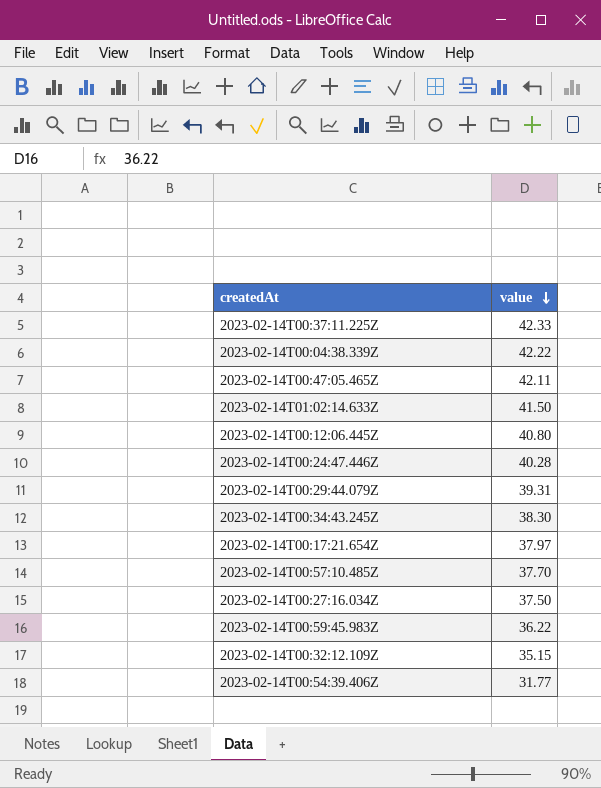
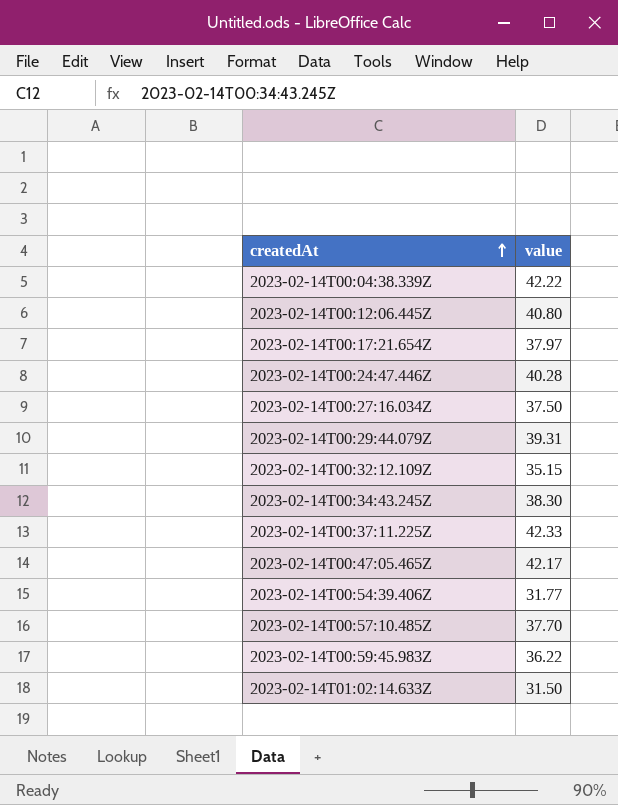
row order: value descending -> createdAt ascending
2023-02-14T00:47:05.465Z | value: 42.11 -> 42.17
2023-02-14T01:02:14.633Z | value: 41.50 -> 31.50

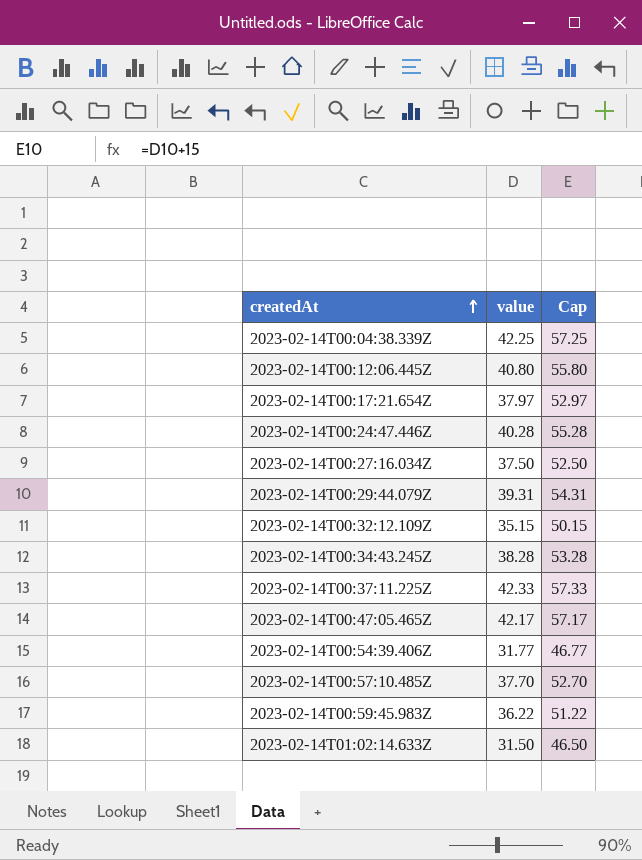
column Cap | formula: none -> [value] + 15
2023-02-14T00:04:38.339Z | value: 42.22 -> 42.25
2023-02-14T00:34:43.245Z | value: 38.30 -> 38.28

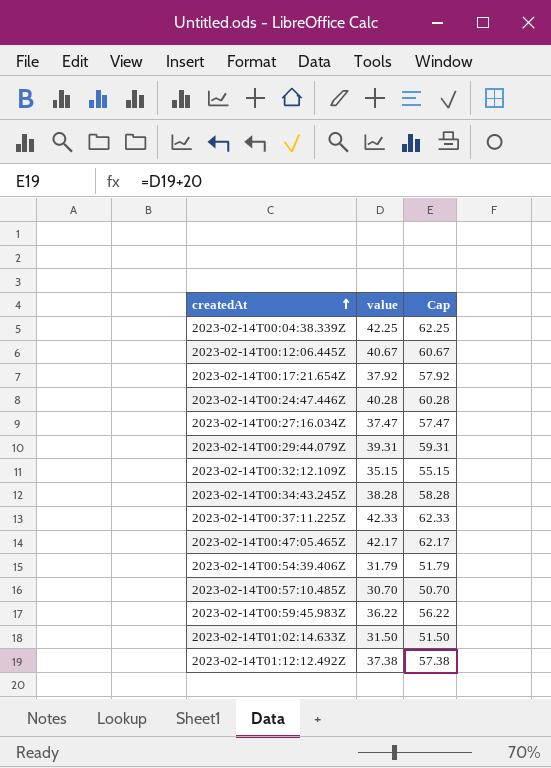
column Cap | formula: [value] + 15 -> [value] + 20
2023-02-14T00:12:06.445Z | value: 40.80 -> 40.67
2023-02-14T00:17:21.654Z | value: 37.97 -> 37.92
2023-02-14T00:27:16.034Z | value: 37.50 -> 37.47
2023-02-14T00:54:39.406Z | value: 31.77 -> 31.79
2023-02-14T00:57:10.485Z | value: 37.70 -> 30.70
row 2023-02-14T01:12:12.492Z: none -> 37.38 | 57.38

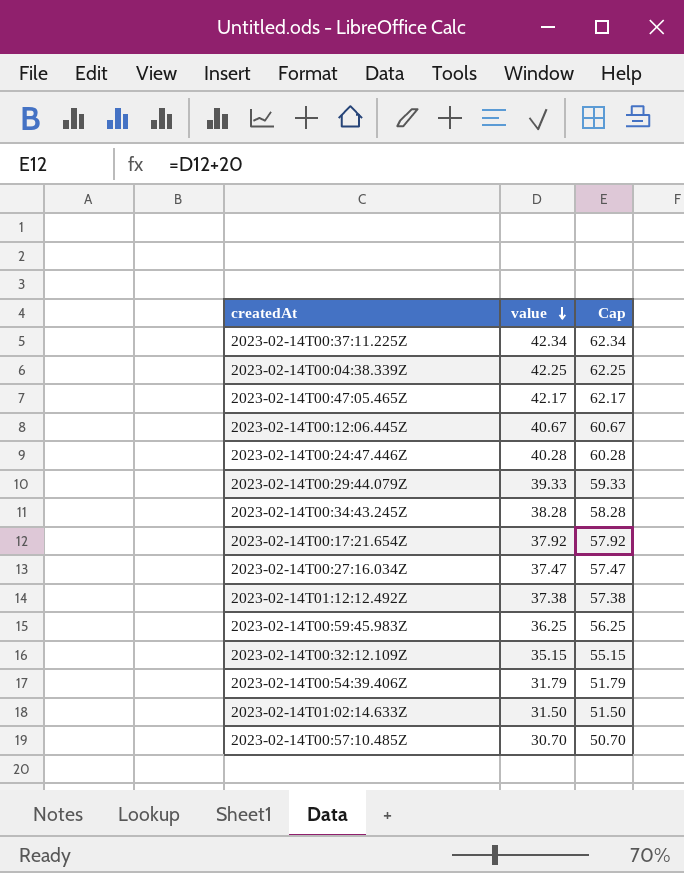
row order: createdAt ascending -> value descending
2023-02-14T00:37:11.225Z | value: 42.33 -> 42.34
2023-02-14T00:37:11.225Z | Cap: 62.33 -> 62.34
2023-02-14T00:29:44.079Z | value: 39.31 -> 39.33
2023-02-14T00:29:44.079Z | Cap: 59.31 -> 59.33
2023-02-14T00:59:45.983Z | value: 36.22 -> 36.25
2023-02-14T00:59:45.983Z | Cap: 56.22 -> 56.25

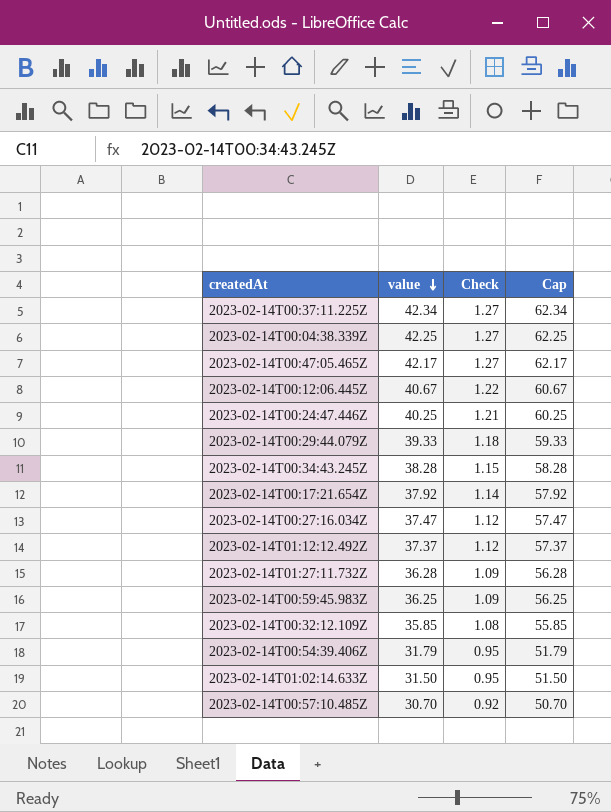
column Check | formula: none -> [value] * 0.03
2023-02-14T00:24:47.446Z | value: 40.28 -> 40.25
2023-02-14T00:24:47.446Z | Cap: 60.28 -> 60.25
2023-02-14T01:12:12.492Z | value: 37.38 -> 37.37
2023-02-14T01:12:12.492Z | Cap: 57.38 -> 57.37
row 2023-02-14T01:27:11.732Z: none -> 36.28 | 1.09 | 56.28
2023-02-14T00:32:12.109Z | value: 35.15 -> 35.85
2023-02-14T00:32:12.109Z | Cap: 55.15 -> 55.85

